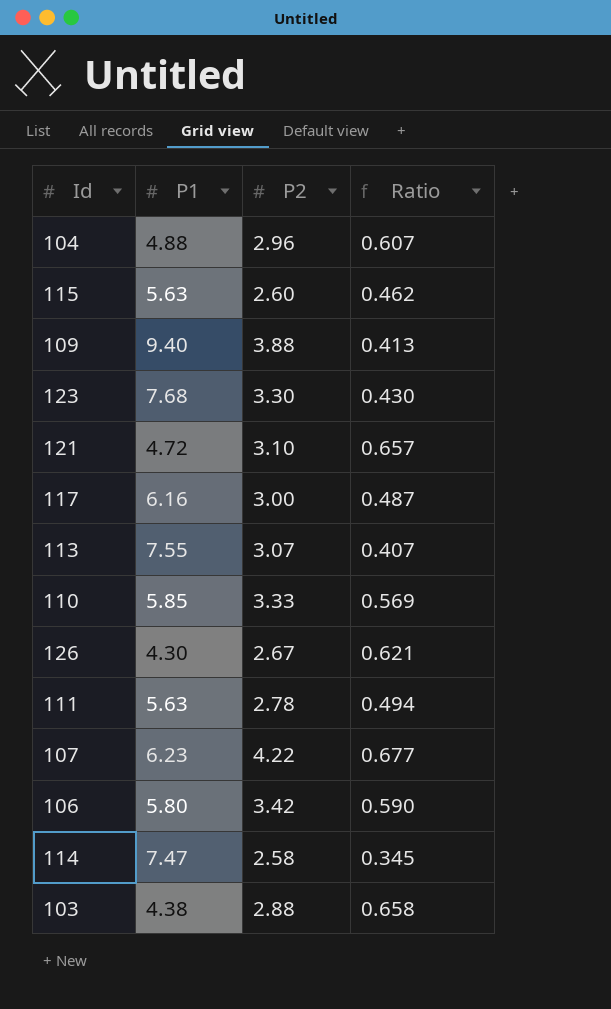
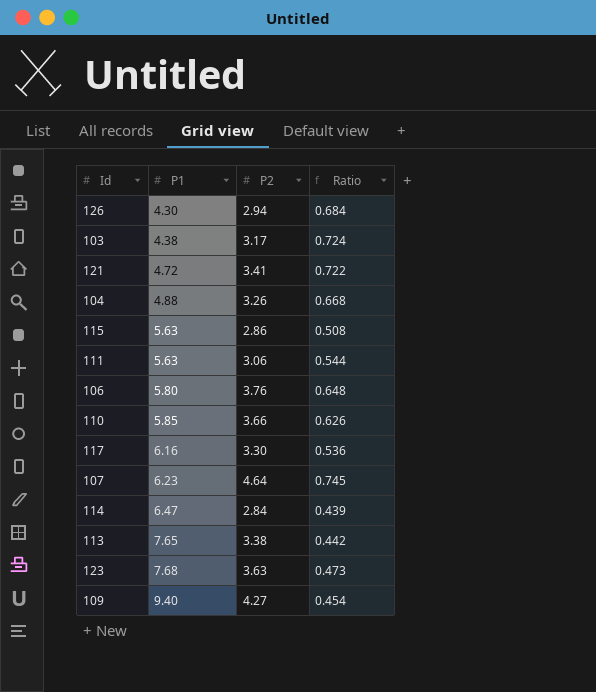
row order: none -> P1 ascending
126 | P2: 2.67 -> 2.94
126 | Ratio: 0.621 -> 0.684
103 | P2: 2.88 -> 3.17
103 | Ratio: 0.658 -> 0.724
121 | P2: 3.10 -> 3.41
121 | Ratio: 0.657 -> 0.722
104 | P2: 2.96 -> 3.26
104 | Ratio: 0.607 -> 0.668
115 | P2: 2.60 -> 2.86
115 | Ratio: 0.462 -> 0.508
111 | P2: 2.78 -> 3.06
111 | Ratio: 0.494 -> 0.544
106 | P2: 3.42 -> 3.76
106 | Ratio: 0.590 -> 0.648
110 | P2: 3.33 -> 3.66
110 | Ratio: 0.569 -> 0.626
117 | P2: 3.00 -> 3.30
117 | Ratio: 0.487 -> 0.536
107 | P2: 4.22 -> 4.64
107 | Ratio: 0.677 -> 0.745
114 | P1: 7.47 -> 6.47
114 | P2: 2.58 -> 2.84
114 | Ratio: 0.345 -> 0.439
113 | P1: 7.55 -> 7.65
113 | P2: 3.07 -> 3.38
113 | Ratio: 0.407 -> 0.442
123 | P2: 3.30 -> 3.63
123 | Ratio: 0.430 -> 0.473
109 | P2: 3.88 -> 4.27
109 | Ratio: 0.413 -> 0.454

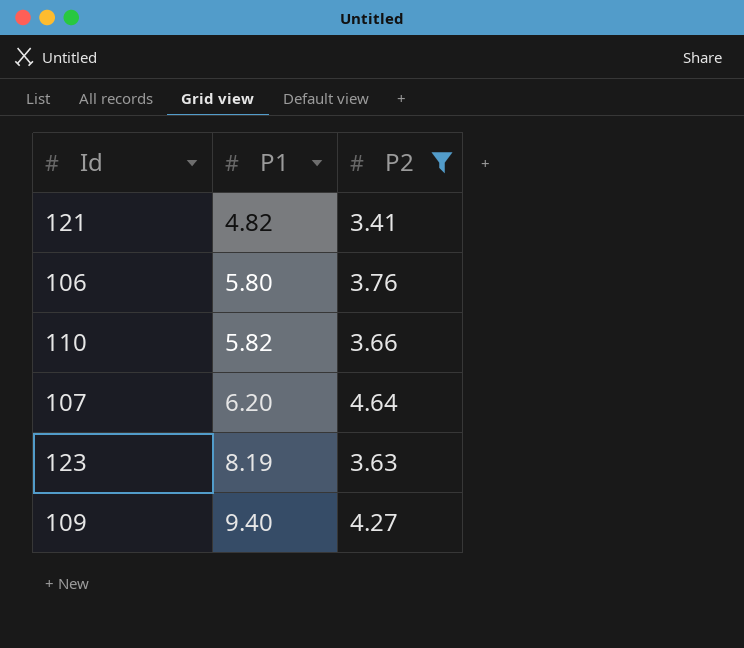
filter: none -> P2 >= 3.41
column Ratio | formula: [P2] / [P1] -> none
121 | P1: 4.72 -> 4.82
110 | P1: 5.85 -> 5.82
107 | P1: 6.23 -> 6.20
123 | P1: 7.68 -> 8.19

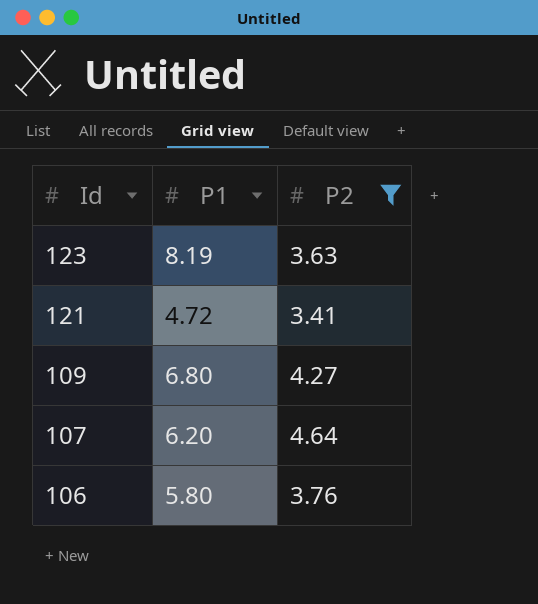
row order: P1 ascending -> Id descending
row 110: 5.82 | 3.66 -> none
121 | P1: 4.82 -> 4.72
109 | P1: 9.40 -> 6.80

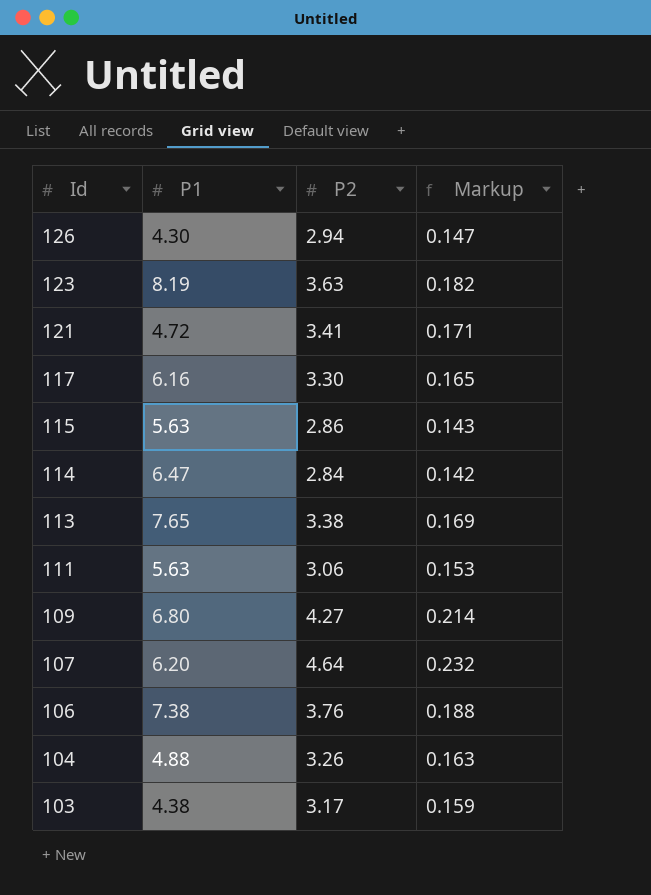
filter: P2 >= 3.41 -> none
column Markup | formula: none -> [P2] * 0.05
106 | P1: 5.80 -> 7.38

